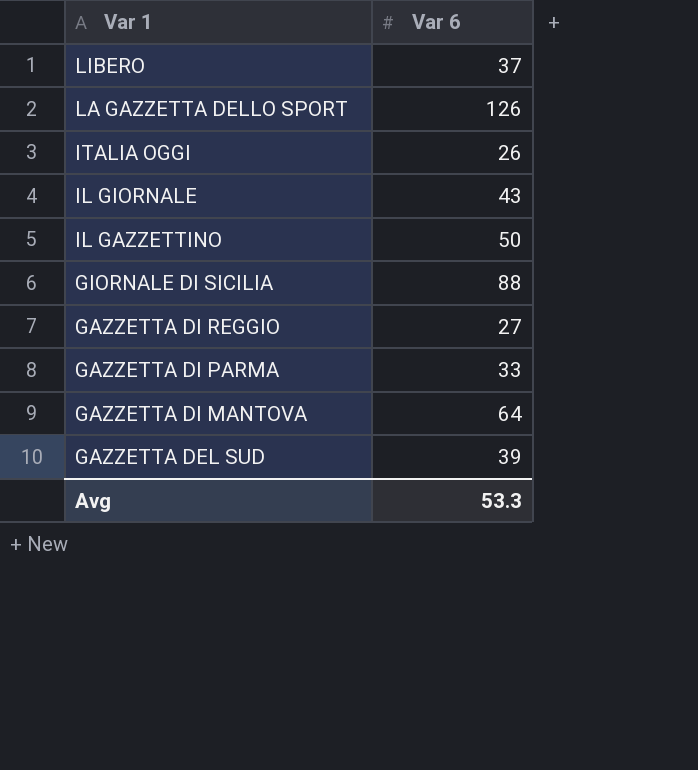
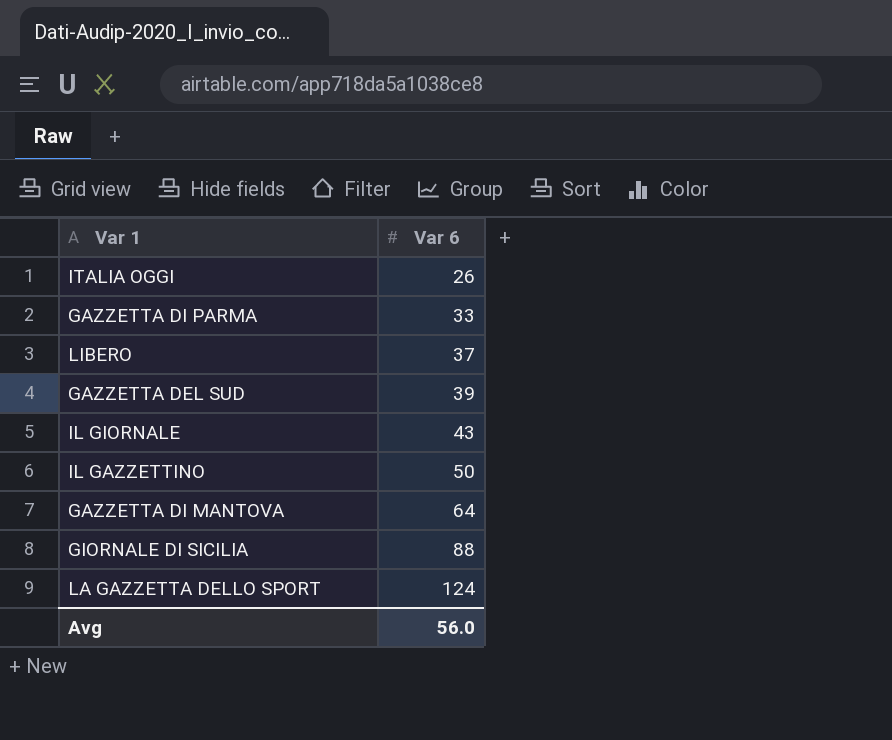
row order: Var 1 descending -> Var 6 ascending
row GAZZETTA DI REGGIO: 27 -> none
LA GAZZETTA DELLO SPORT | Var 6: 126 -> 124
Avg | Var 6: 53.3 -> 56.0

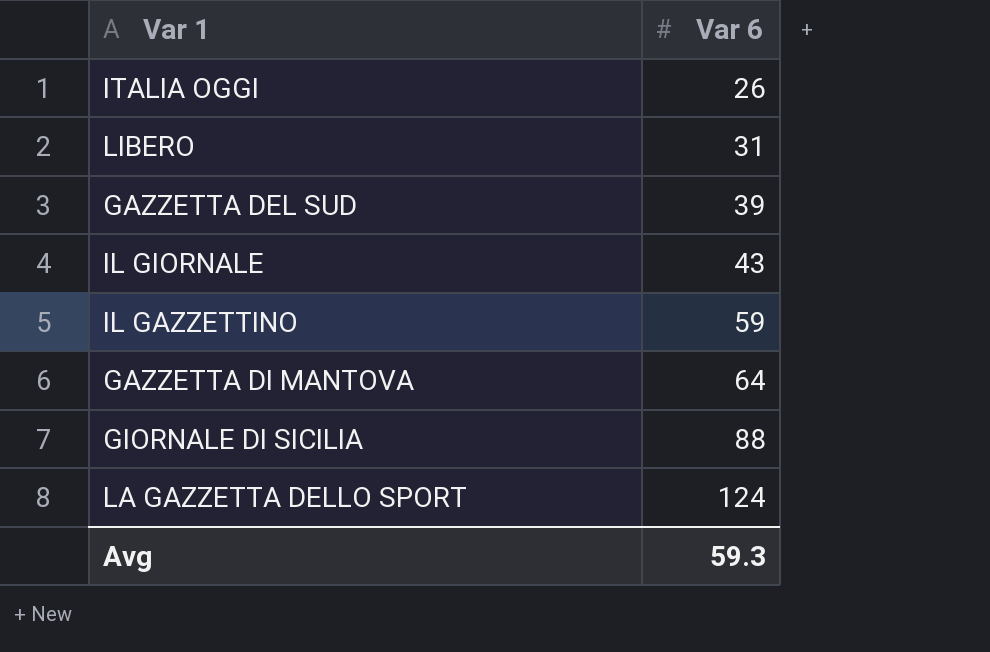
row GAZZETTA DI PARMA: 33 -> none
LIBERO | Var 6: 37 -> 31
IL GAZZETTINO | Var 6: 50 -> 59
Avg | Var 6: 56.0 -> 59.3

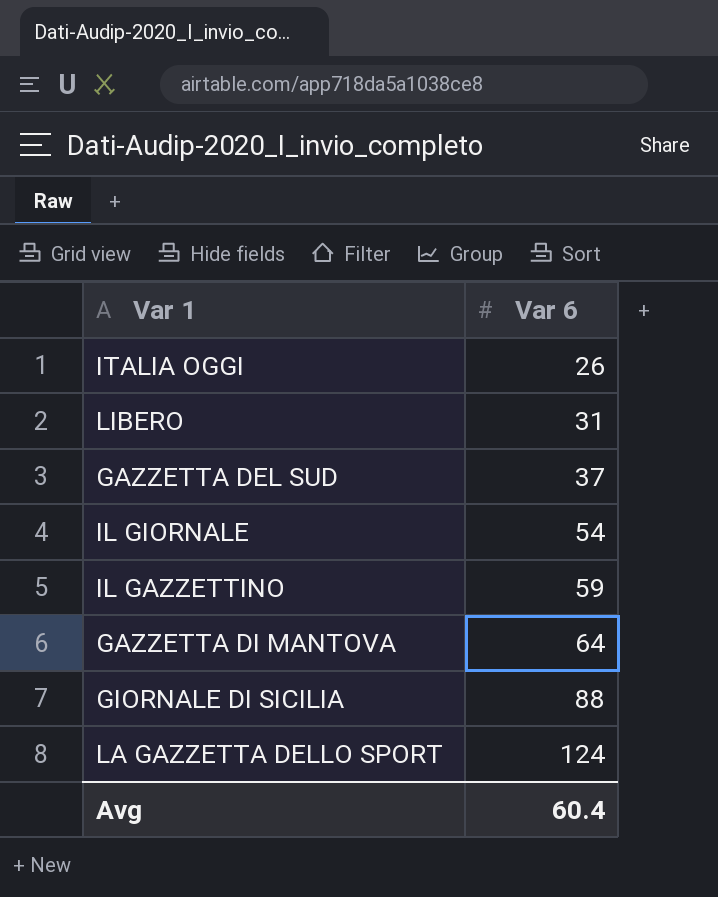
GAZZETTA DEL SUD | Var 6: 39 -> 37
IL GIORNALE | Var 6: 43 -> 54
Avg | Var 6: 59.3 -> 60.4

